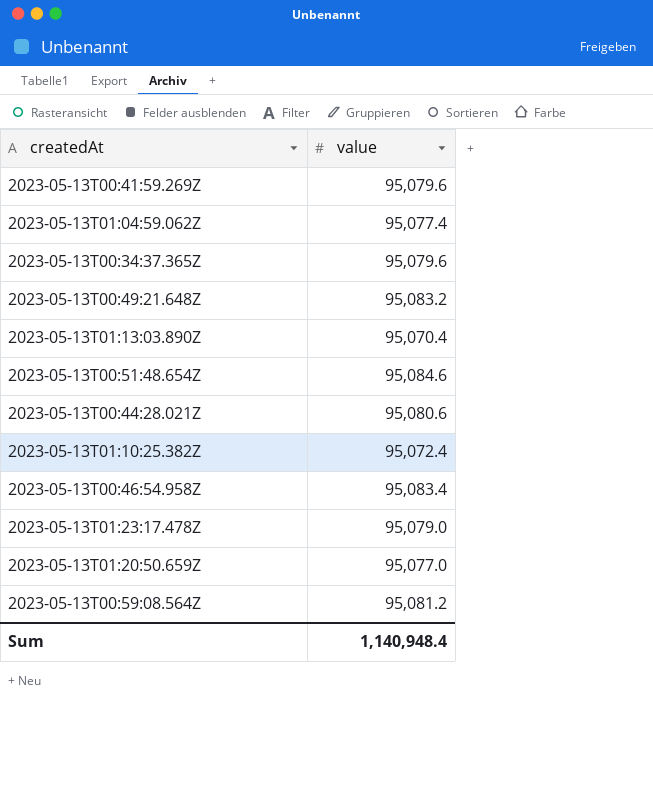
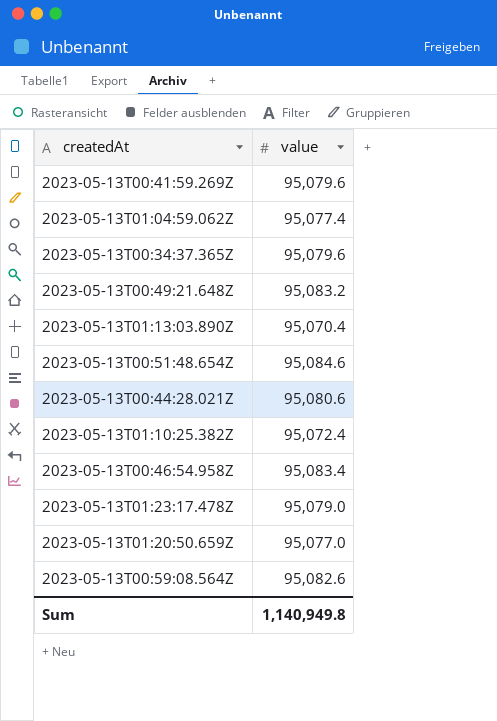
2023-05-13T00:59:08.564Z | value: 95,081.2 -> 95,082.6
Sum | value: 1,140,948.4 -> 1,140,949.8

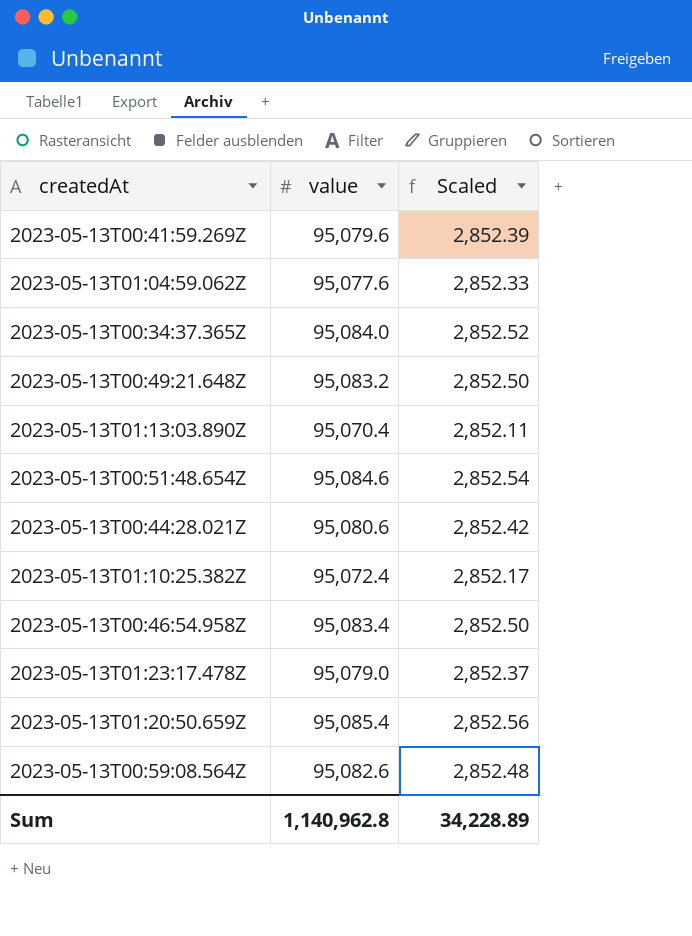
column Scaled | formula: none -> [value] * 0.03
2023-05-13T01:04:59.062Z | value: 95,077.4 -> 95,077.6
2023-05-13T00:34:37.365Z | value: 95,079.6 -> 95,084.0
2023-05-13T01:20:50.659Z | value: 95,077.0 -> 95,085.4
Sum | value: 1,140,949.8 -> 1,140,962.8

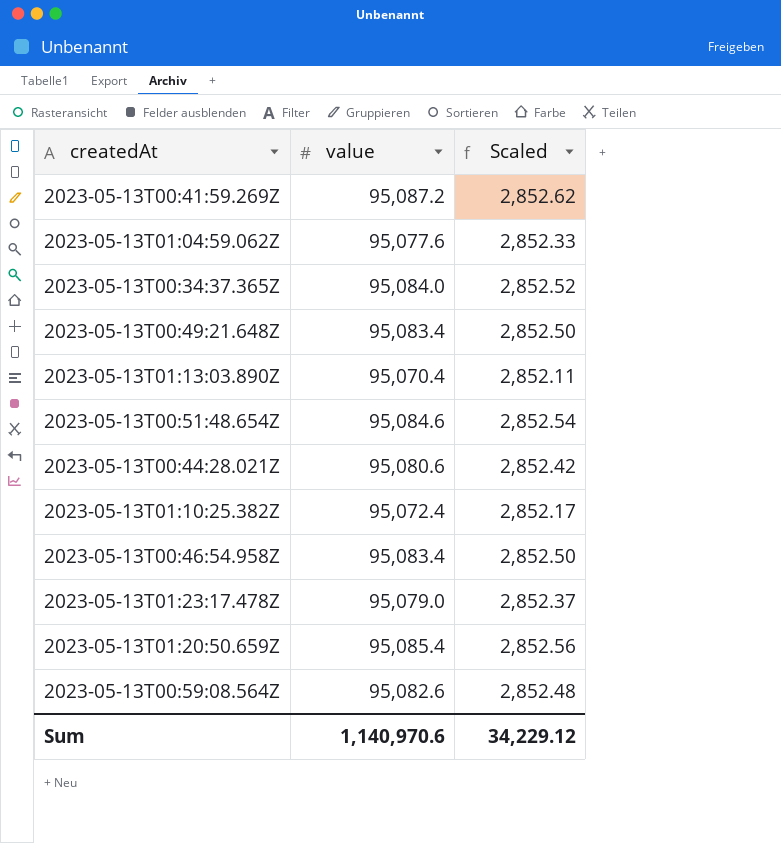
2023-05-13T00:41:59.269Z | value: 95,079.6 -> 95,087.2
2023-05-13T00:41:59.269Z | Scaled: 2,852.39 -> 2,852.62
2023-05-13T00:49:21.648Z | value: 95,083.2 -> 95,083.4
Sum | value: 1,140,962.8 -> 1,140,970.6
Sum | Scaled: 34,228.89 -> 34,229.12

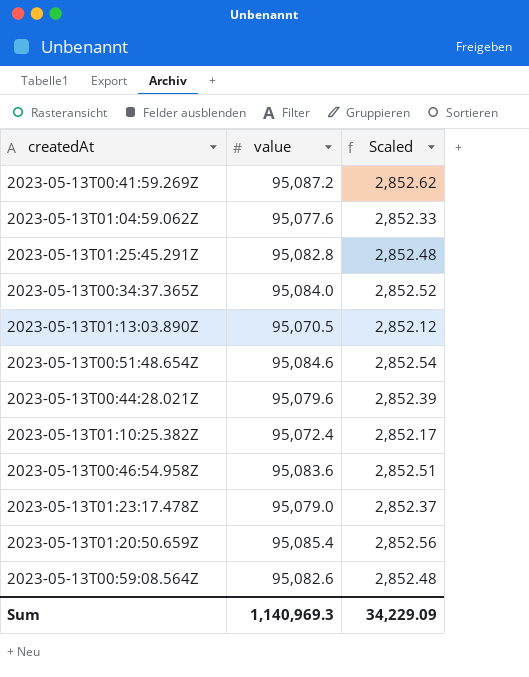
row 2023-05-13T00:49:21.648Z: 95,083.4 | 2,852.50 -> none
row 2023-05-13T01:25:45.291Z: none -> 95,082.8 | 2,852.48
2023-05-13T01:13:03.890Z | value: 95,070.4 -> 95,070.5
2023-05-13T01:13:03.890Z | Scaled: 2,852.11 -> 2,852.12
2023-05-13T00:44:28.021Z | value: 95,080.6 -> 95,079.6
2023-05-13T00:44:28.021Z | Scaled: 2,852.42 -> 2,852.39
2023-05-13T00:46:54.958Z | value: 95,083.4 -> 95,083.6
2023-05-13T00:46:54.958Z | Scaled: 2,852.50 -> 2,852.51
Sum | value: 1,140,970.6 -> 1,140,969.3
Sum | Scaled: 34,229.12 -> 34,229.09

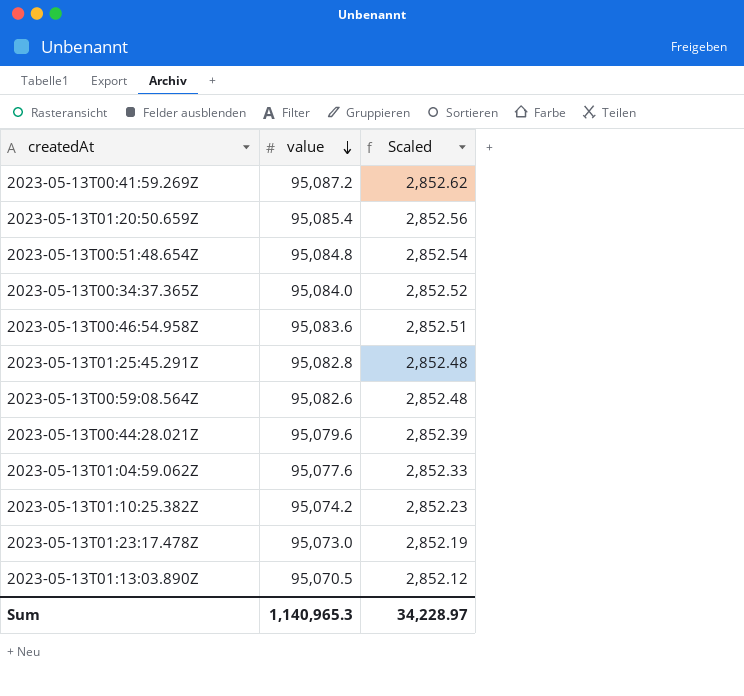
row order: none -> value descending
2023-05-13T00:51:48.654Z | value: 95,084.6 -> 95,084.8
2023-05-13T01:10:25.382Z | value: 95,072.4 -> 95,074.2
2023-05-13T01:10:25.382Z | Scaled: 2,852.17 -> 2,852.23
2023-05-13T01:23:17.478Z | value: 95,079.0 -> 95,073.0
2023-05-13T01:23:17.478Z | Scaled: 2,852.37 -> 2,852.19
Sum | value: 1,140,969.3 -> 1,140,965.3
Sum | Scaled: 34,229.09 -> 34,228.97

